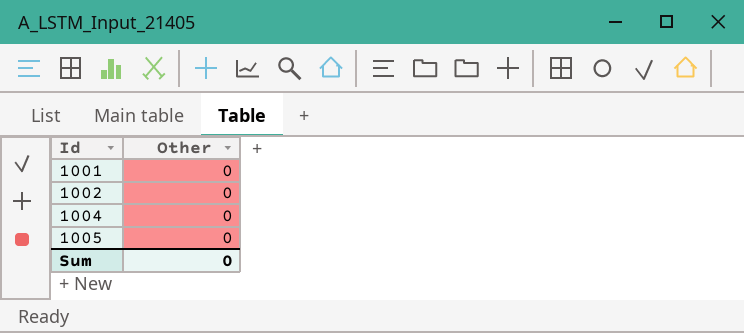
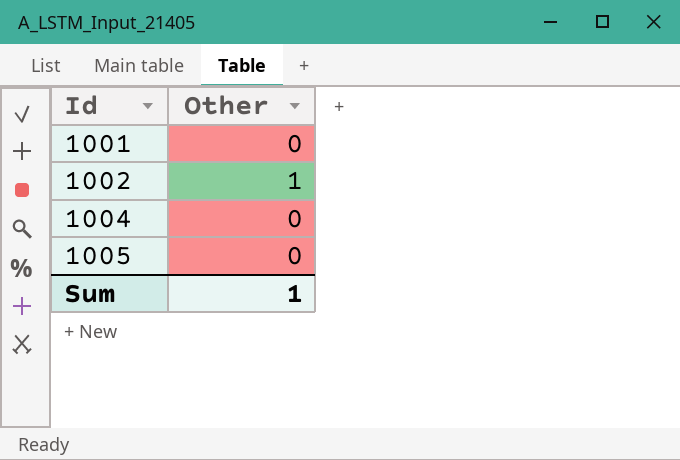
1002 | Other: 0 -> 1
Sum | Other: 0 -> 1

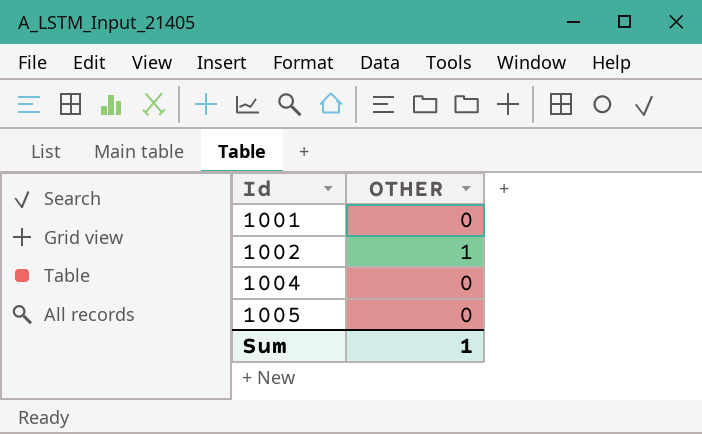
column name: Other -> OTHER

